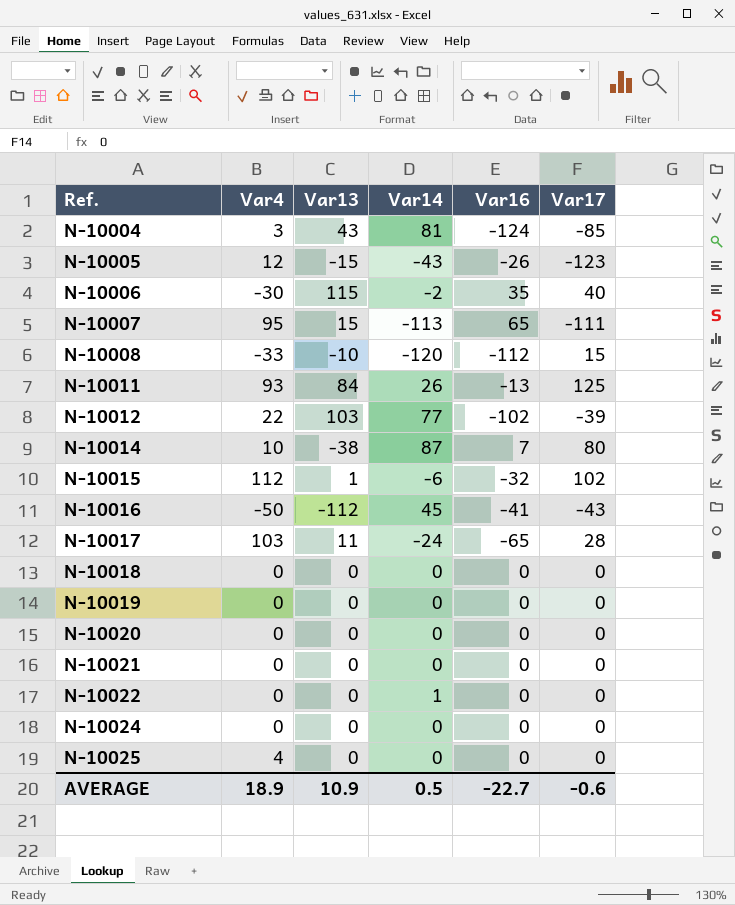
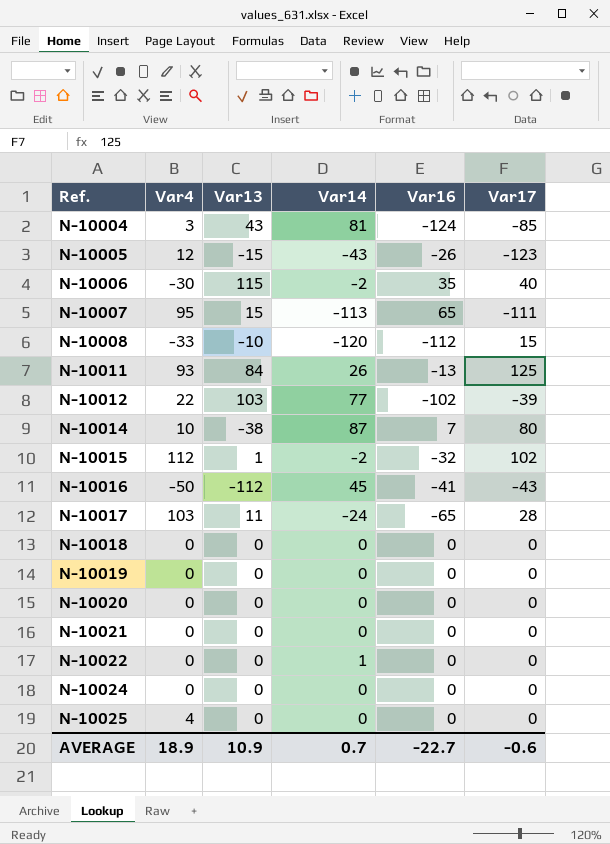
N-10015 | Var14: -6 -> -2
AVERAGE | Var14: 0.5 -> 0.7

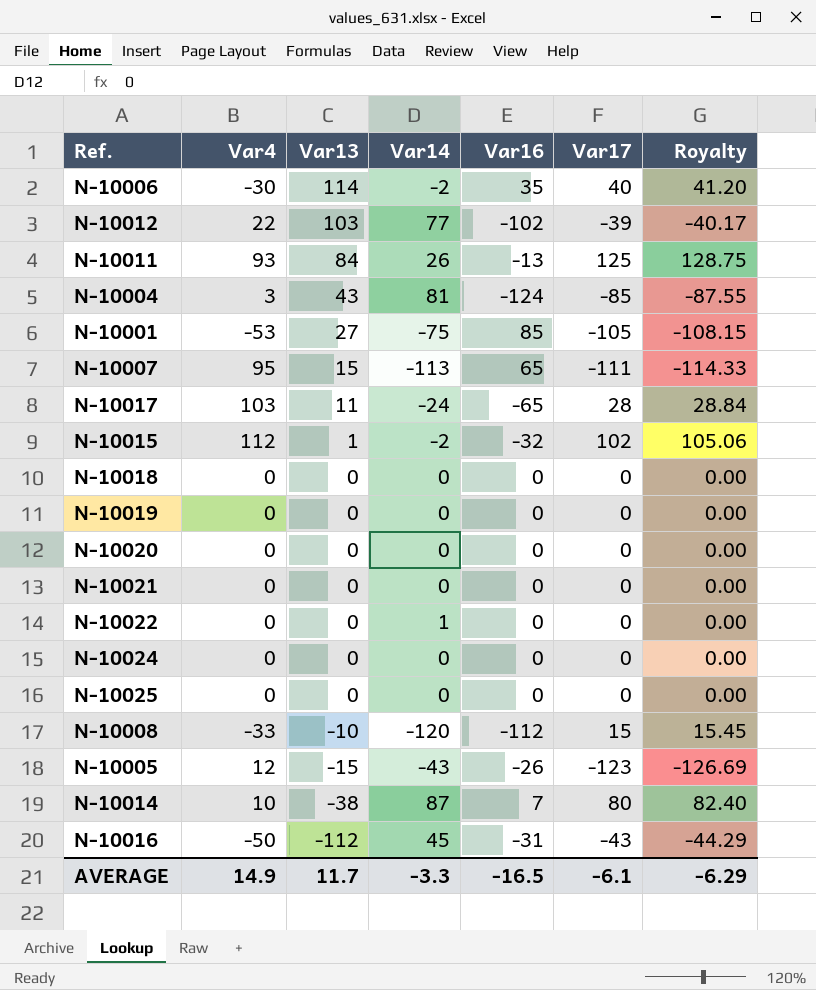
row order: Ref. ascending -> Var13 descending
column Royalty | formula: none -> [Var17] * 1.03
N-10006 | Var13: 115 -> 114
row N-10001: none -> -53 | 27 | -75 | 85 | -105 | -108.15
N-10025 | Var4: 4 -> 0
N-10016 | Var16: -41 -> -31
AVERAGE | Var4: 18.9 -> 14.9
AVERAGE | Var13: 10.9 -> 11.7
AVERAGE | Var14: 0.7 -> -3.3
AVERAGE | Var16: -22.7 -> -16.5
AVERAGE | Var17: -0.6 -> -6.1

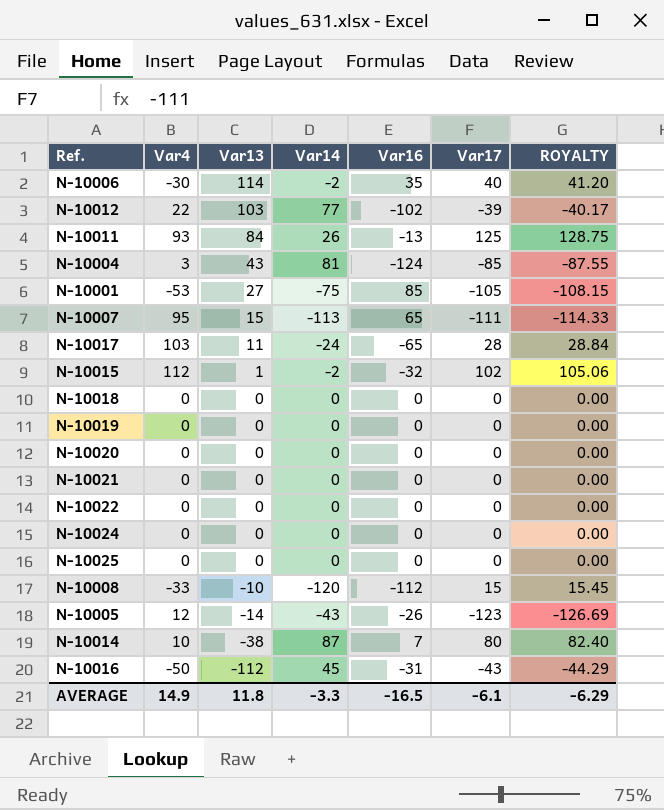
column name: Royalty -> ROYALTY
N-10022 | Var14: 1 -> 0
N-10005 | Var13: -15 -> -14
AVERAGE | Var13: 11.7 -> 11.8

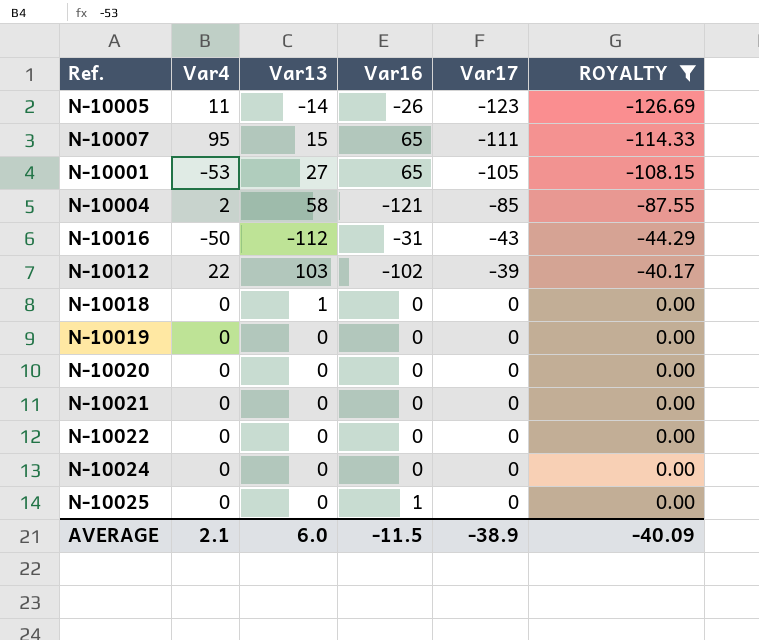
filter: none -> ROYALTY <= 0.00
row order: Var13 descending -> Var17 ascending
column Var14 | position: 4 -> none
N-10005 | Var4: 12 -> 11
N-10001 | Var16: 85 -> 65
N-10004 | Var4: 3 -> 2
N-10004 | Var13: 43 -> 58
N-10004 | Var16: -124 -> -121
N-10018 | Var13: 0 -> 1
N-10025 | Var16: 0 -> 1
AVERAGE | Var4: 14.9 -> 2.1
AVERAGE | Var13: 11.8 -> 6.0
AVERAGE | Var16: -16.5 -> -11.5
AVERAGE | Var17: -6.1 -> -38.9
AVERAGE | ROYALTY: -6.29 -> -40.09

